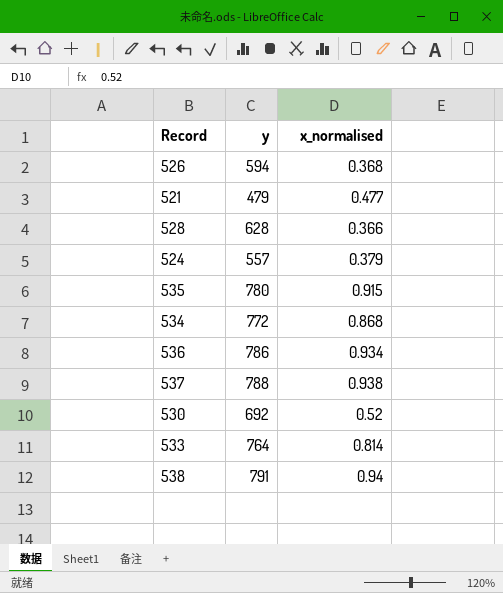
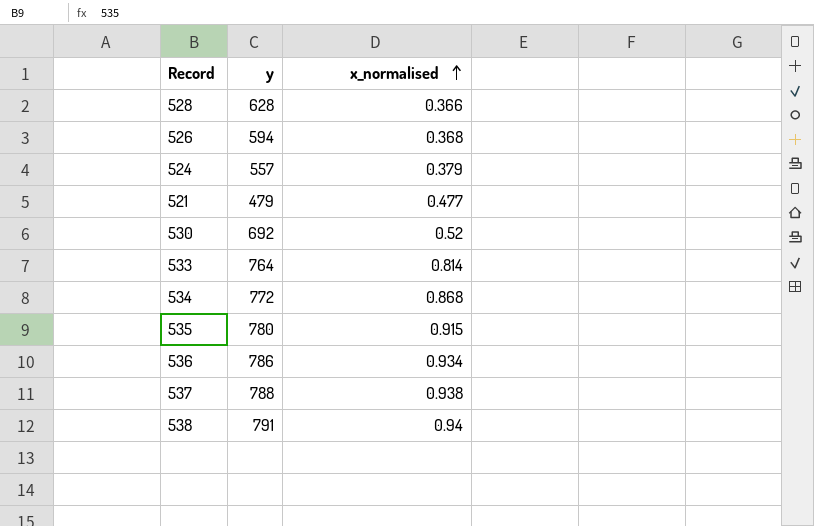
row order: none -> x_normalised ascending

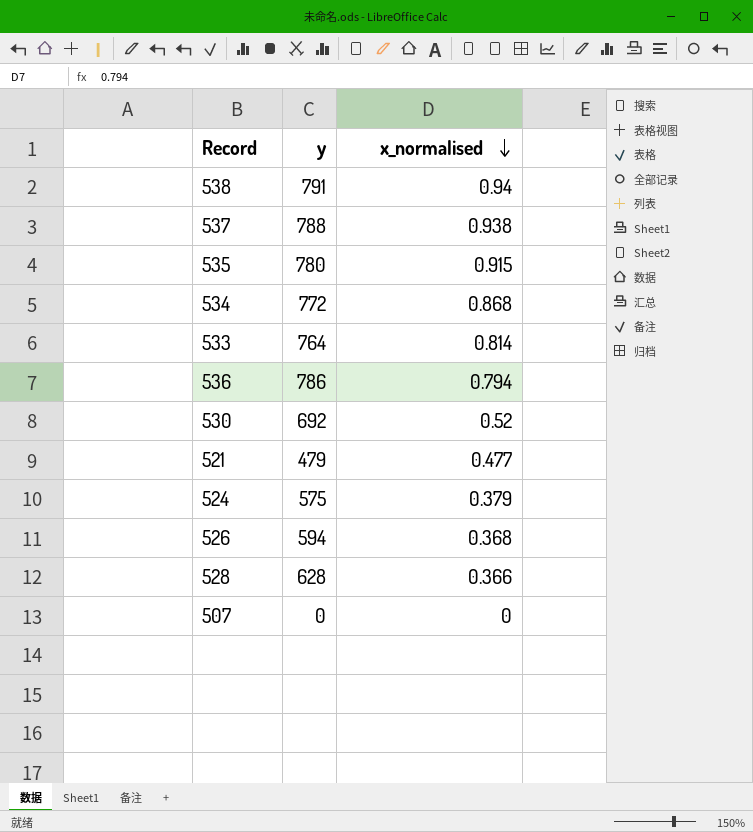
row order: x_normalised ascending -> x_normalised descending
536 | x_normalised: 0.934 -> 0.794
524 | y: 557 -> 575
row 507: none -> 0 | 0

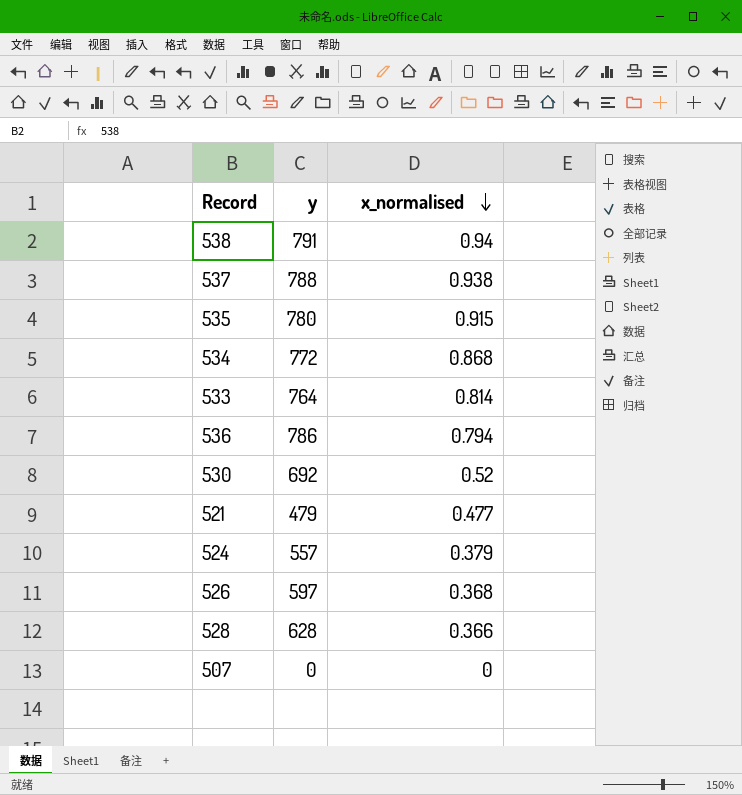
524 | y: 575 -> 557
526 | y: 594 -> 597

